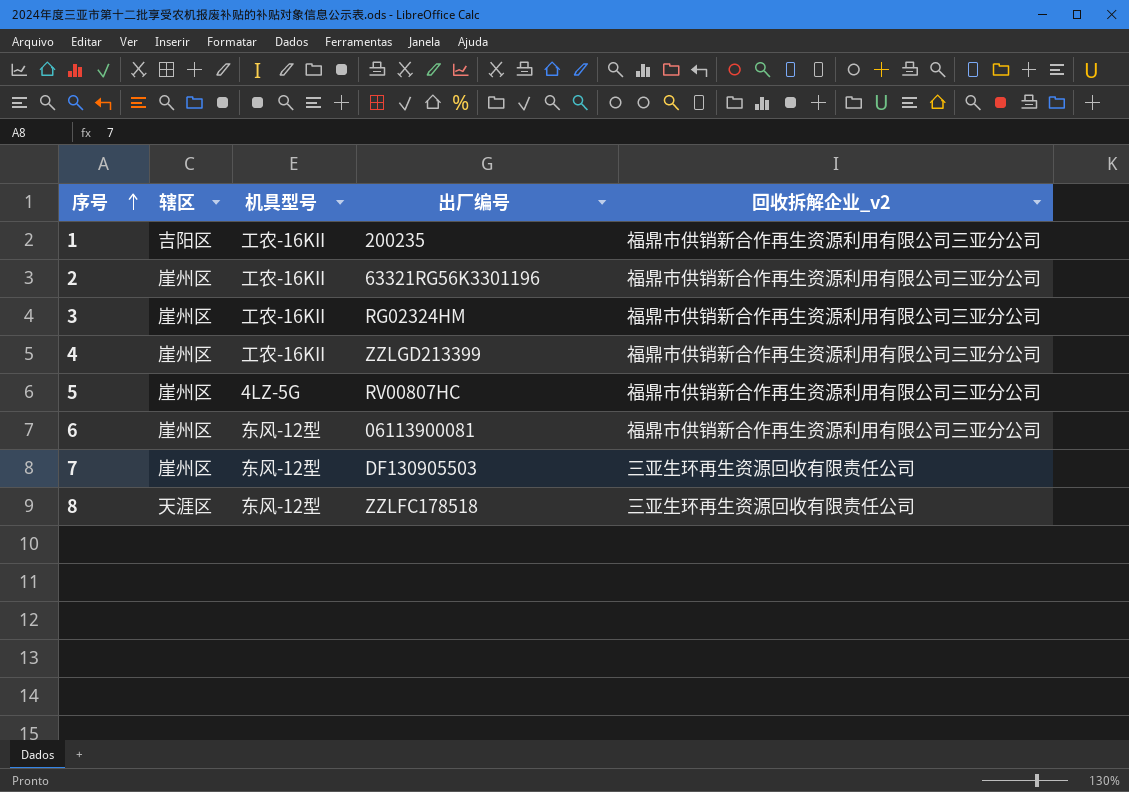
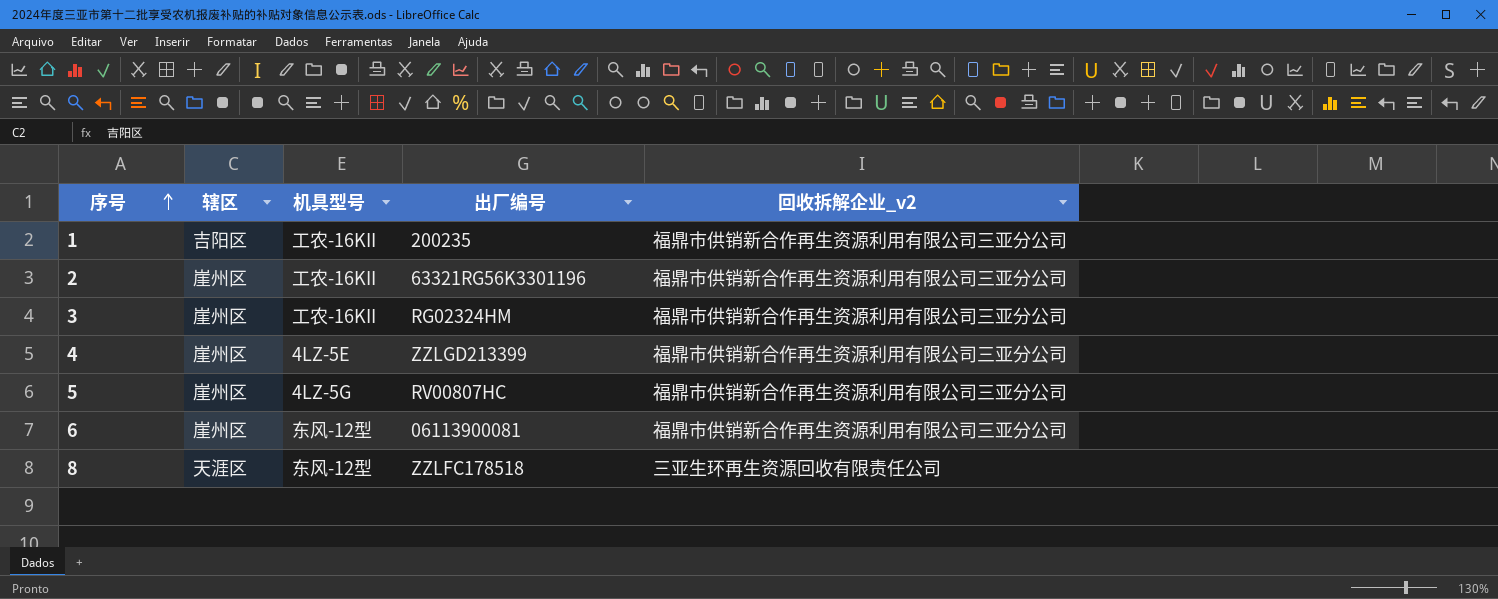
row 7: 崖州区 | 东风-12型 | DF130905503 | 三亚生环再生资源回收有限责任公司 -> none
4 | 机具型号: 工农-16KII -> 4LZ-5E

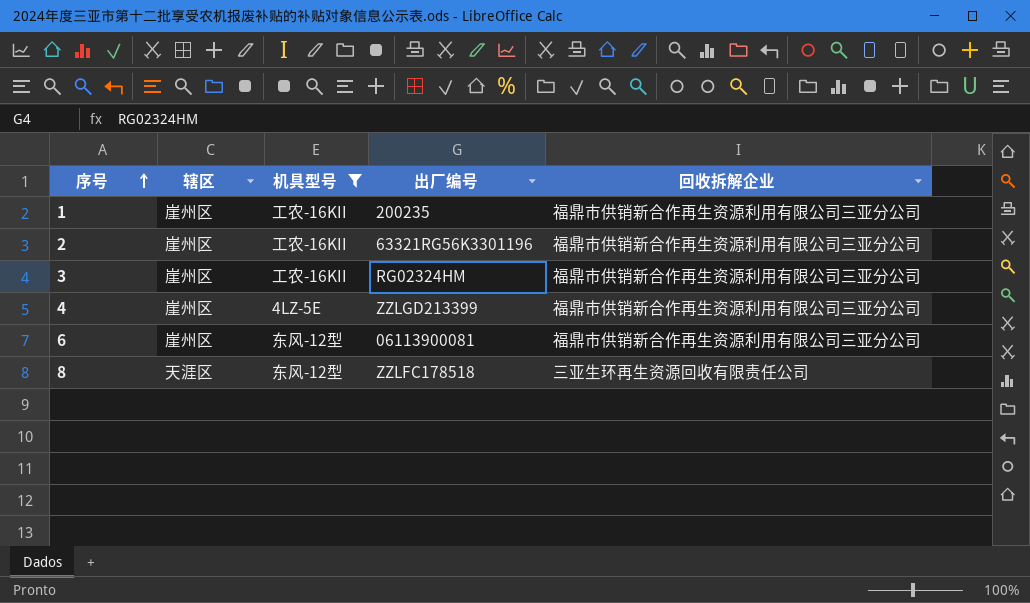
filter: none -> 机具型号 != 4LZ-5G
column name: 回收拆解企业_v2 -> 回收拆解企业
1 | 辖区: 吉阳区 -> 崖州区

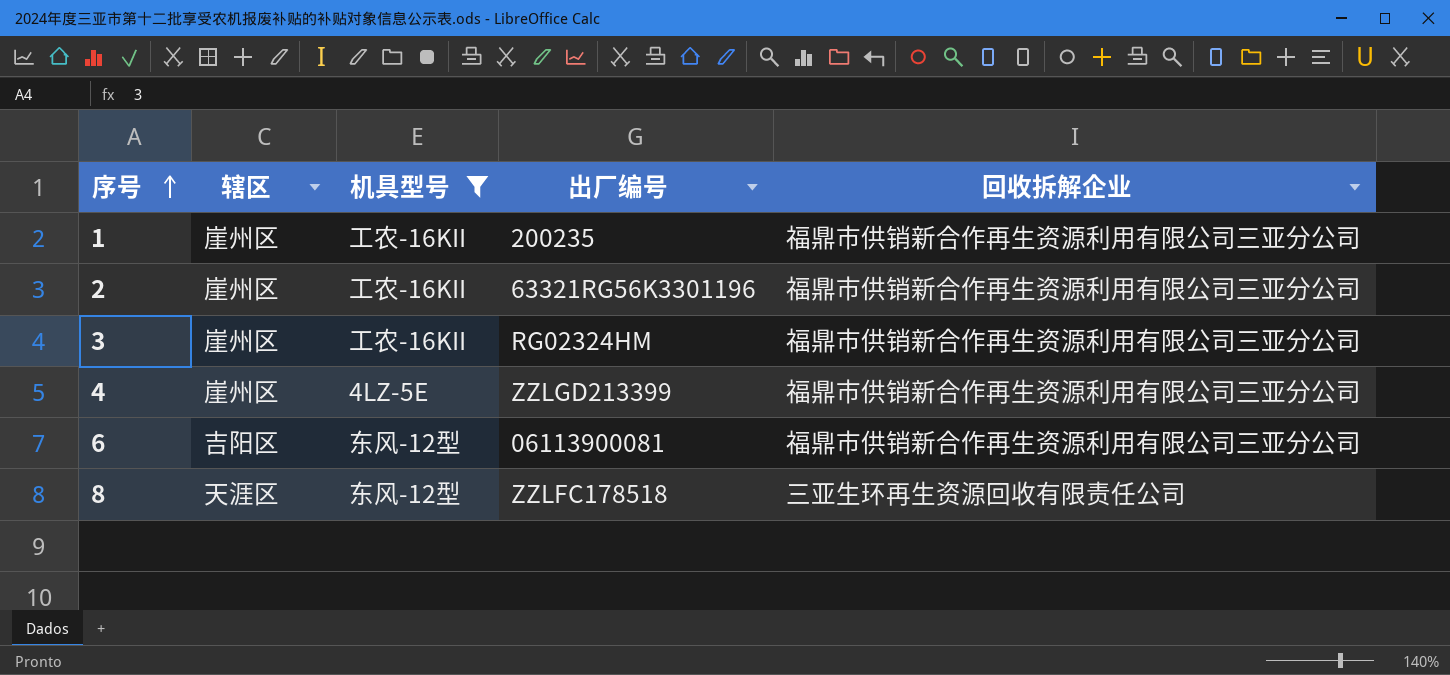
6 | 辖区: 崖州区 -> 吉阳区

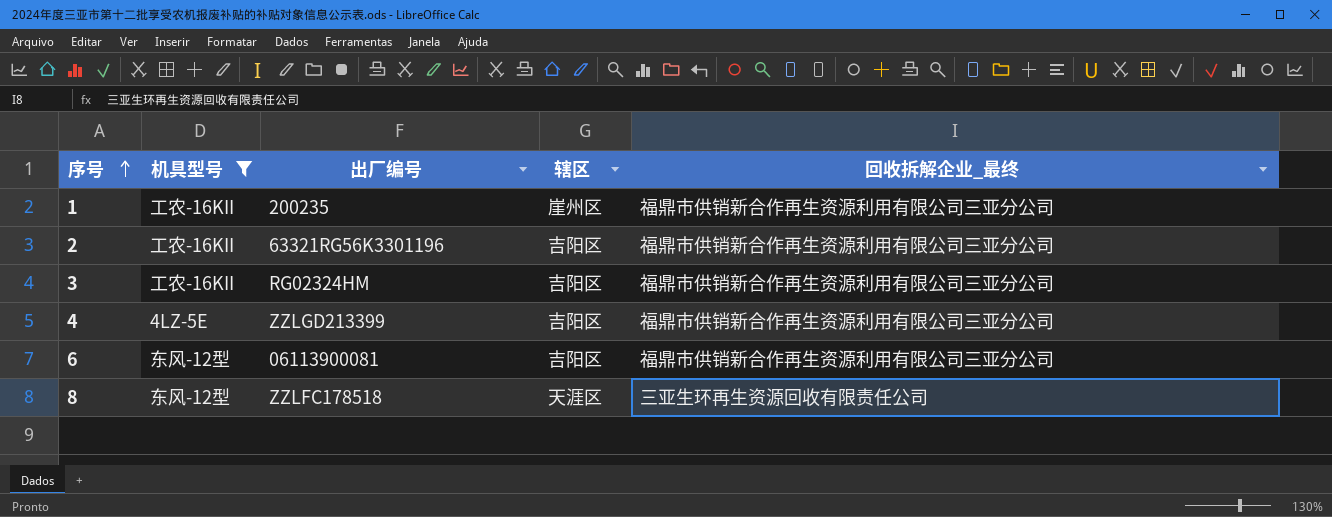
column 辖区 | position: 2 -> 4
column name: 回收拆解企业 -> 回收拆解企业_最终
2 | 辖区: 崖州区 -> 吉阳区
3 | 辖区: 崖州区 -> 吉阳区
4 | 辖区: 崖州区 -> 吉阳区

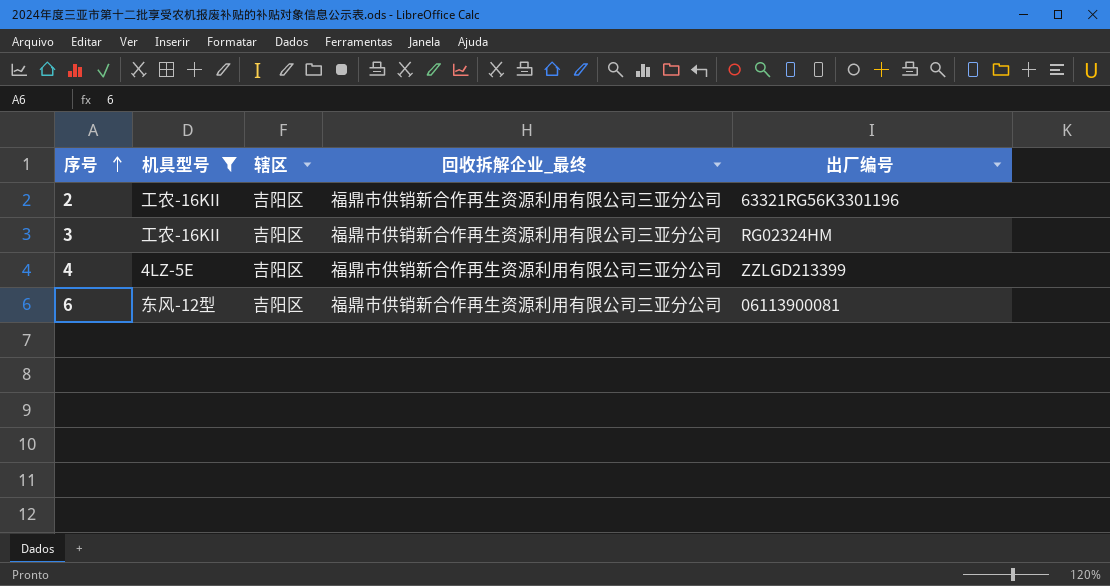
column 出厂编号 | position: 3 -> 5
row 1: 工农-16KII | 200235 | 崖州区 | 福鼎市供销新合作再生资源利用有限公司三亚分公司 -> none
row 8: 东风-12型 | ZZLFC178518 | 天涯区 | 三亚生环再生资源回收有限责任公司 -> none

